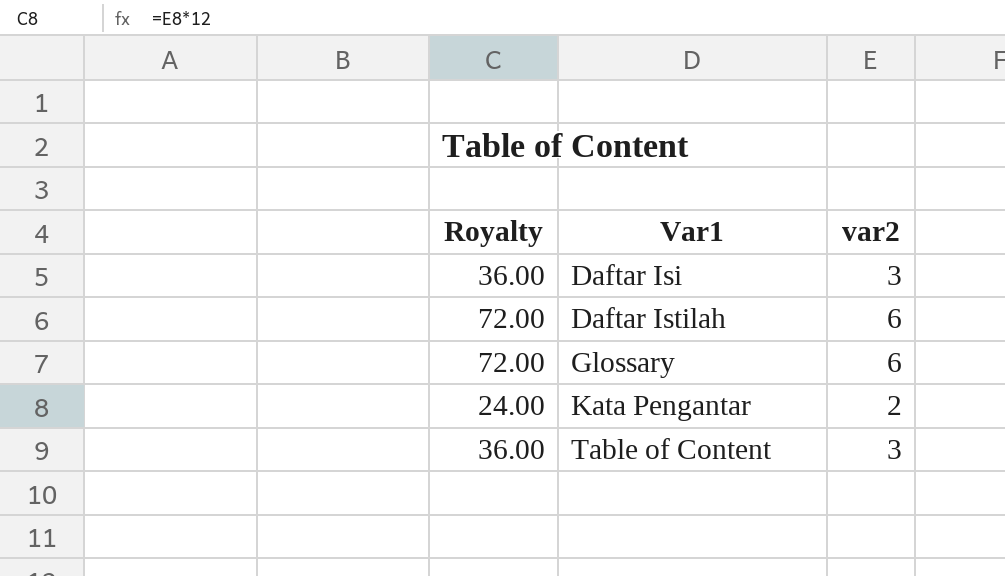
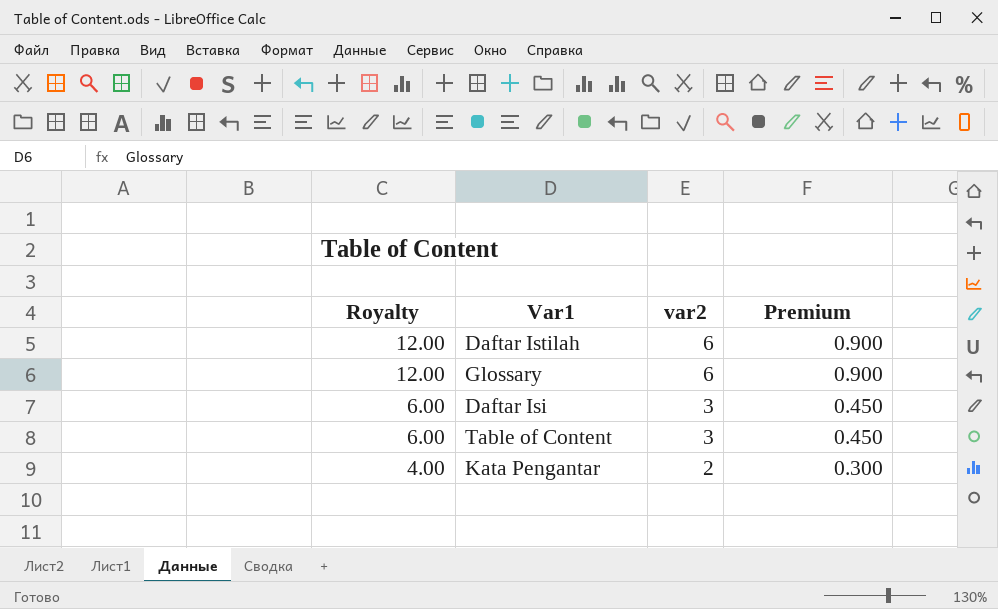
row order: Var1 ascending -> Royalty descending
column Royalty | formula: [var2] * 12 -> [var2] * 2
column Premium | formula: none -> [var2] * 0.15

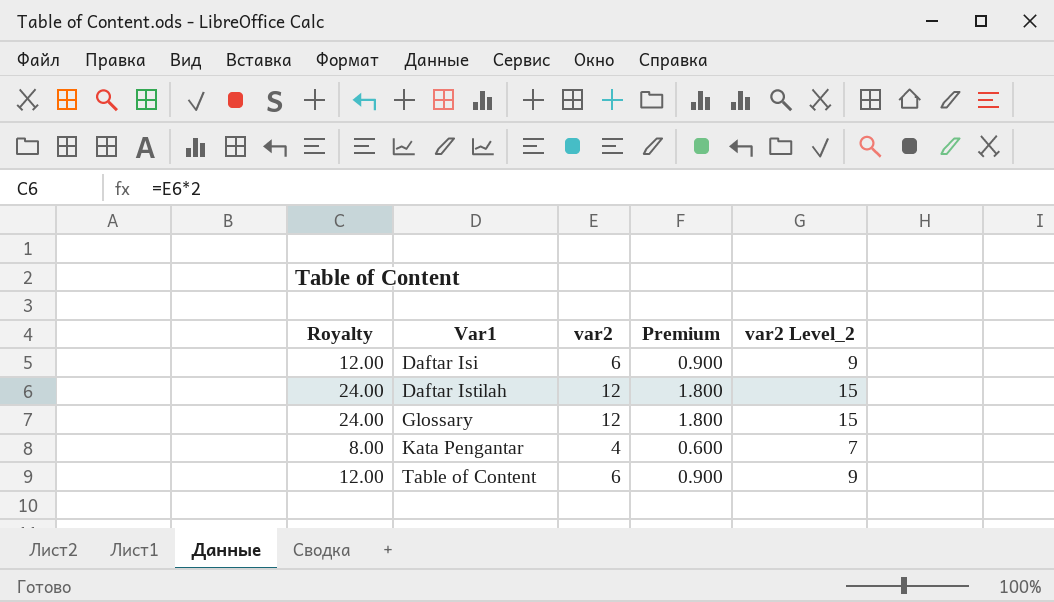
row order: Royalty descending -> Var1 ascending
column var2 Level_2 | formula: none -> [var2] + 3
Daftar Isi | Royalty: 6.00 -> 12.00
Daftar Isi | var2: 3 -> 6
Daftar Isi | Premium: 0.450 -> 0.900
Daftar Istilah | Royalty: 12.00 -> 24.00
Daftar Istilah | var2: 6 -> 12
Daftar Istilah | Premium: 0.900 -> 1.800
Glossary | Royalty: 12.00 -> 24.00
Glossary | var2: 6 -> 12
Glossary | Premium: 0.900 -> 1.800
Kata Pengantar | Royalty: 4.00 -> 8.00
Kata Pengantar | var2: 2 -> 4
Kata Pengantar | Premium: 0.300 -> 0.600
Table of Content | Royalty: 6.00 -> 12.00
Table of Content | var2: 3 -> 6
Table of Content | Premium: 0.450 -> 0.900

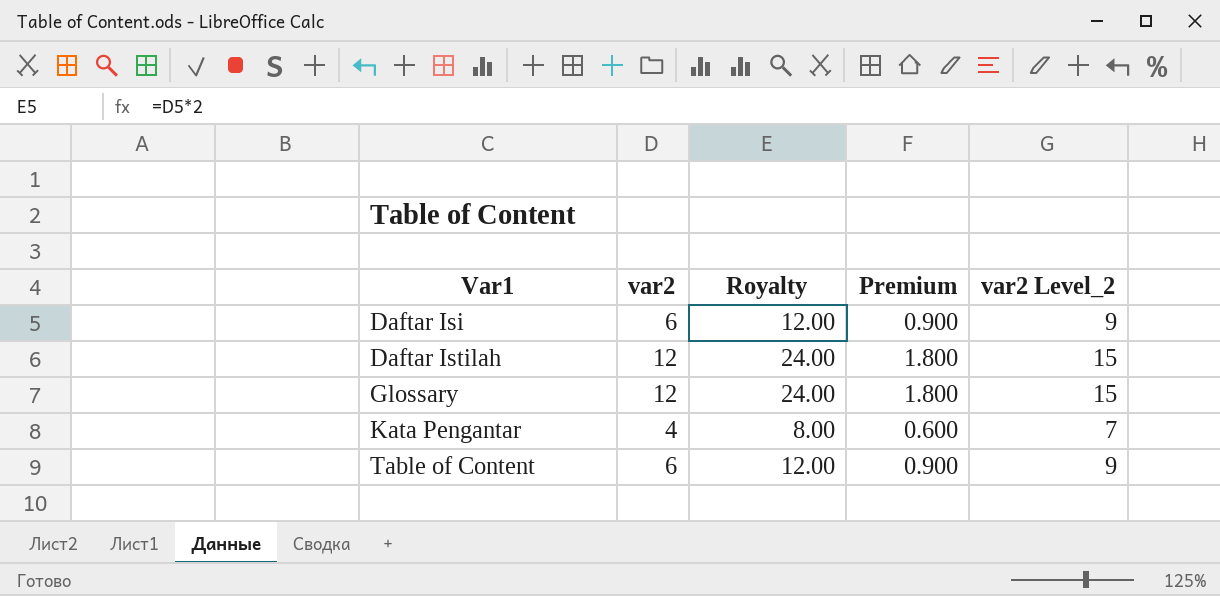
column Royalty | position: 1 -> 3

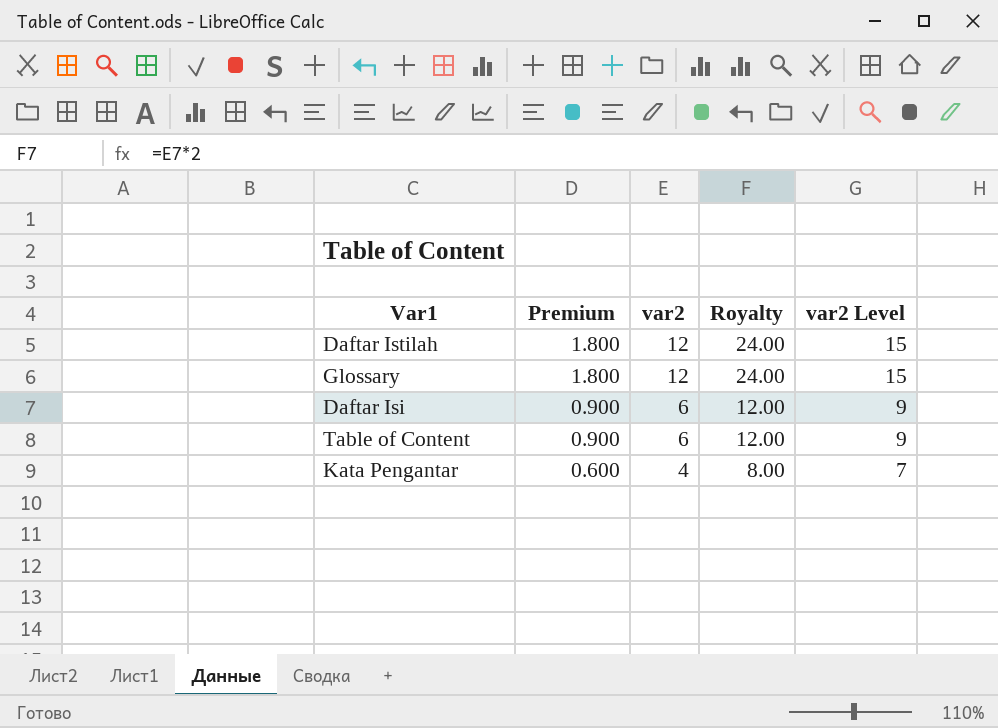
row order: Var1 ascending -> Premium descending
column Premium | position: 4 -> 2
column name: var2 Level_2 -> var2 Level

